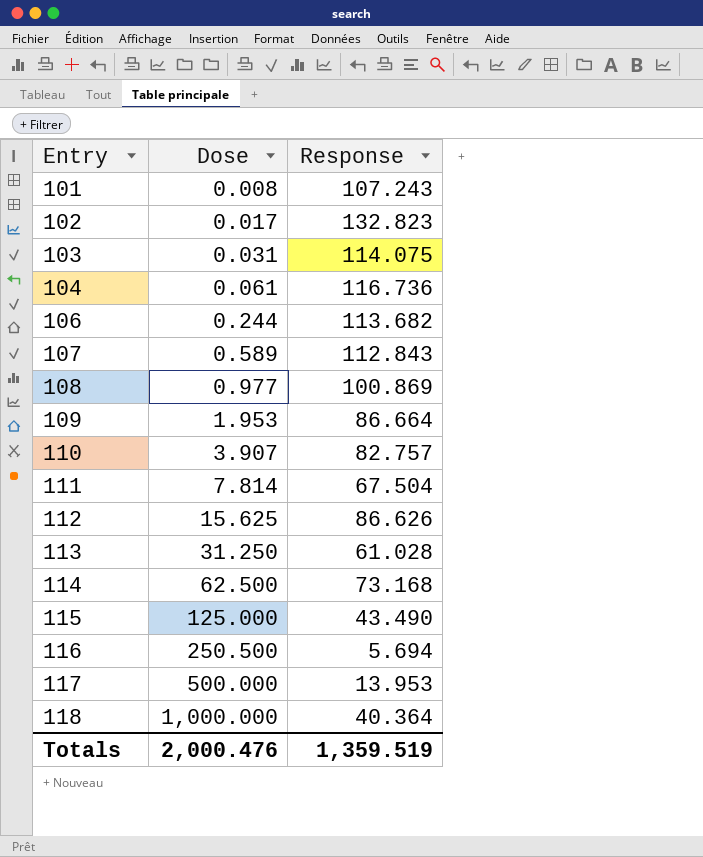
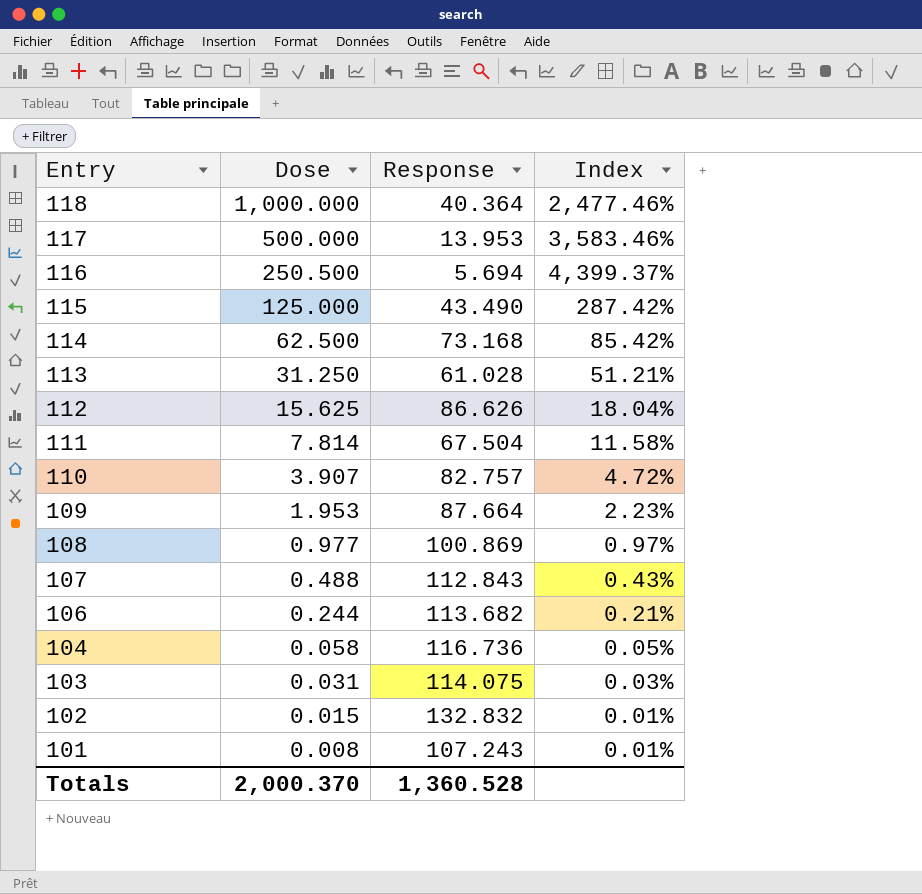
row order: Entry ascending -> Entry descending
column Index | formula: none -> [Dose] / [Response]
109 | Response: 86.664 -> 87.664
107 | Dose: 0.589 -> 0.488
104 | Dose: 0.061 -> 0.058
102 | Dose: 0.017 -> 0.015
102 | Response: 132.823 -> 132.832
Totals | Dose: 2,000.476 -> 2,000.370
Totals | Response: 1,359.519 -> 1,360.528

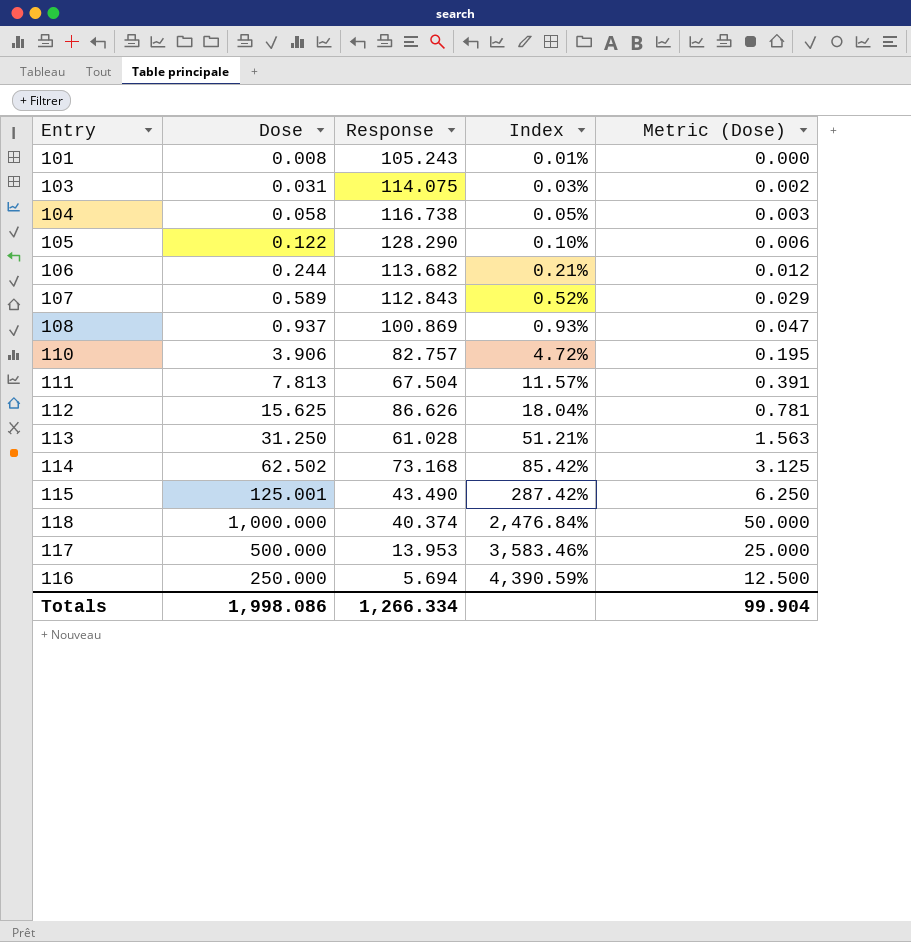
row order: Entry descending -> Index ascending
column Metric (Dose) | formula: none -> [Dose] * 0.05
row 109: 1.953 | 87.664 | 2.23% -> none
row 102: 0.015 | 132.832 | 0.01% -> none
101 | Response: 107.243 -> 105.243
104 | Response: 116.736 -> 116.738
row 105: none -> 0.122 | 128.290 | 0.10% | 0.006
107 | Dose: 0.488 -> 0.589
107 | Index: 0.43% -> 0.52%
108 | Dose: 0.977 -> 0.937
108 | Index: 0.97% -> 0.93%
110 | Dose: 3.907 -> 3.906
111 | Dose: 7.814 -> 7.813
111 | Index: 11.58% -> 11.57%
114 | Dose: 62.500 -> 62.502
115 | Dose: 125.000 -> 125.001
118 | Response: 40.364 -> 40.374
118 | Index: 2,477.46% -> 2,476.84%
116 | Dose: 250.500 -> 250.000
116 | Index: 4,399.37% -> 4,390.59%
Totals | Dose: 2,000.370 -> 1,998.086
Totals | Response: 1,360.528 -> 1,266.334

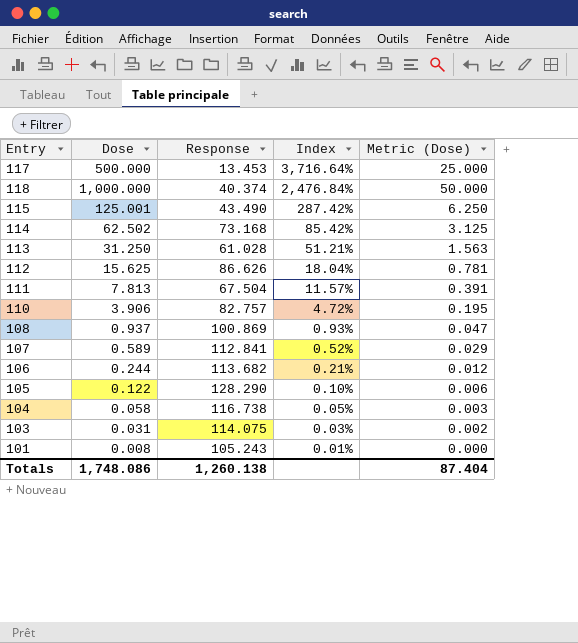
row order: Index ascending -> Index descending
row 116: 250.000 | 5.694 | 4,390.59% | 12.500 -> none
117 | Response: 13.953 -> 13.453
117 | Index: 3,583.46% -> 3,716.64%
107 | Response: 112.843 -> 112.841
Totals | Dose: 1,998.086 -> 1,748.086
Totals | Response: 1,266.334 -> 1,260.138
Totals | Metric (Dose): 99.904 -> 87.404

